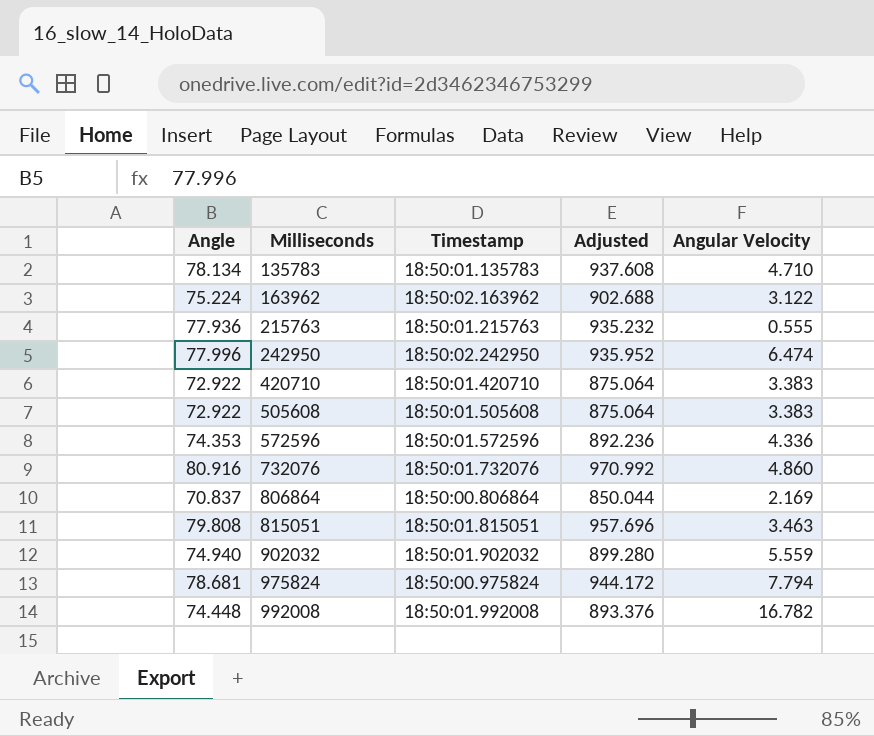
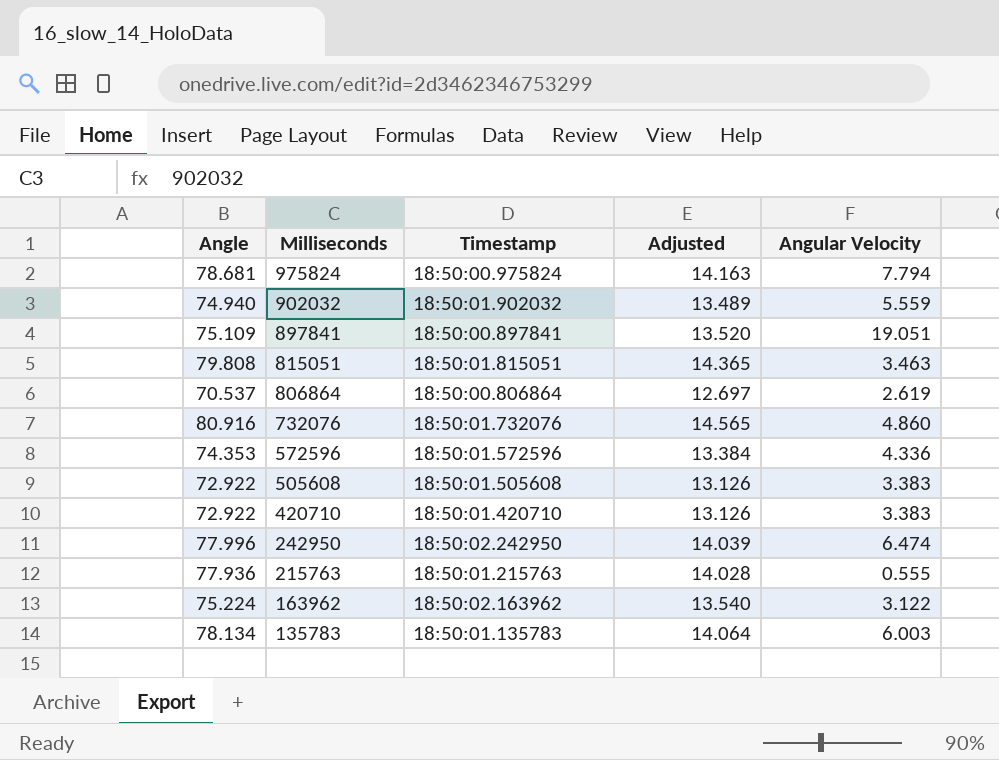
row order: Milliseconds ascending -> Milliseconds descending
column Adjusted | formula: [Angle] * 12 -> [Angle] * 0.18
row 992008: 74.448 | 18:50:01.992008 | 893.376 | 16.782 -> none
row 897841: none -> 75.109 | 18:50:00.897841 | 13.520 | 19.051
806864 | Angle: 70.837 -> 70.537
806864 | Angular Velocity: 2.169 -> 2.619
135783 | Angular Velocity: 4.710 -> 6.003

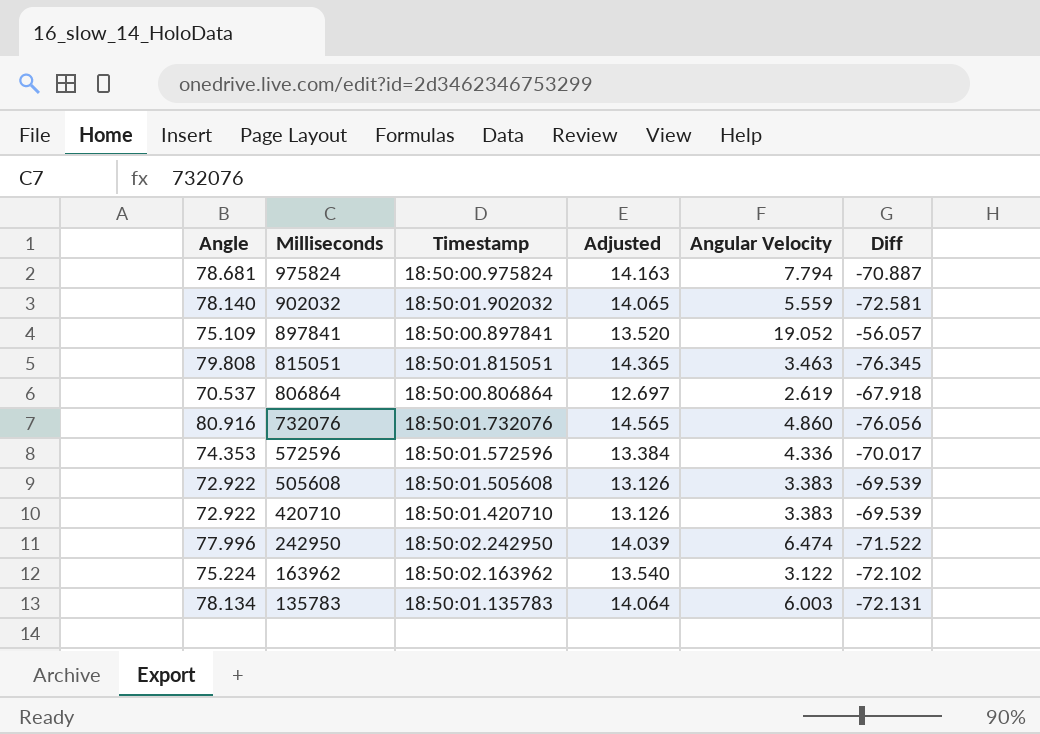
column Diff | formula: none -> [Angular Velocity] - [Angle]
row 215763: 77.936 | 18:50:01.215763 | 14.028 | 0.555 -> none
902032 | Angle: 74.940 -> 78.140
902032 | Adjusted: 13.489 -> 14.065
897841 | Angular Velocity: 19.051 -> 19.052

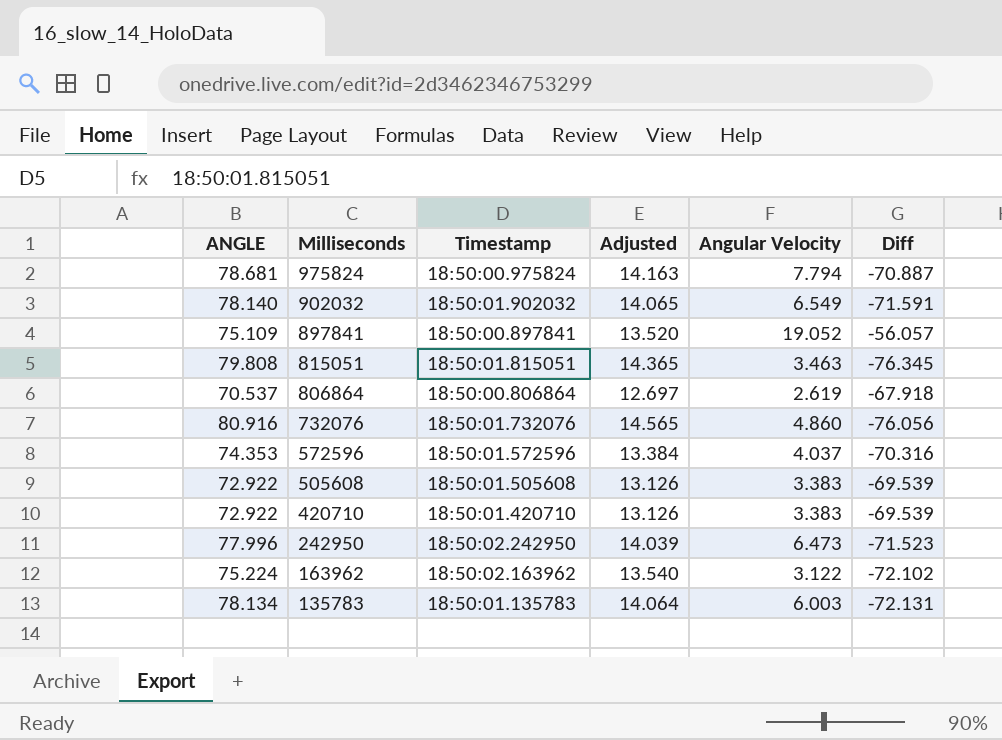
column name: Angle -> ANGLE
902032 | Angular Velocity: 5.559 -> 6.549
902032 | Diff: -72.581 -> -71.591
572596 | Angular Velocity: 4.336 -> 4.037
572596 | Diff: -70.017 -> -70.316
242950 | Angular Velocity: 6.474 -> 6.473
242950 | Diff: -71.522 -> -71.523

